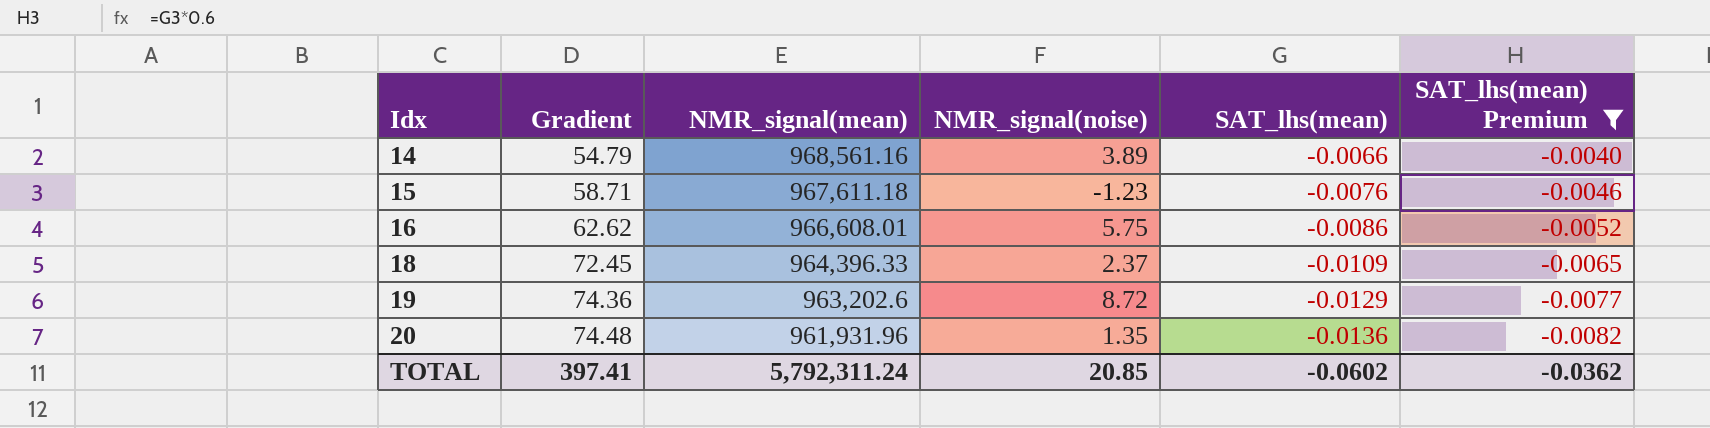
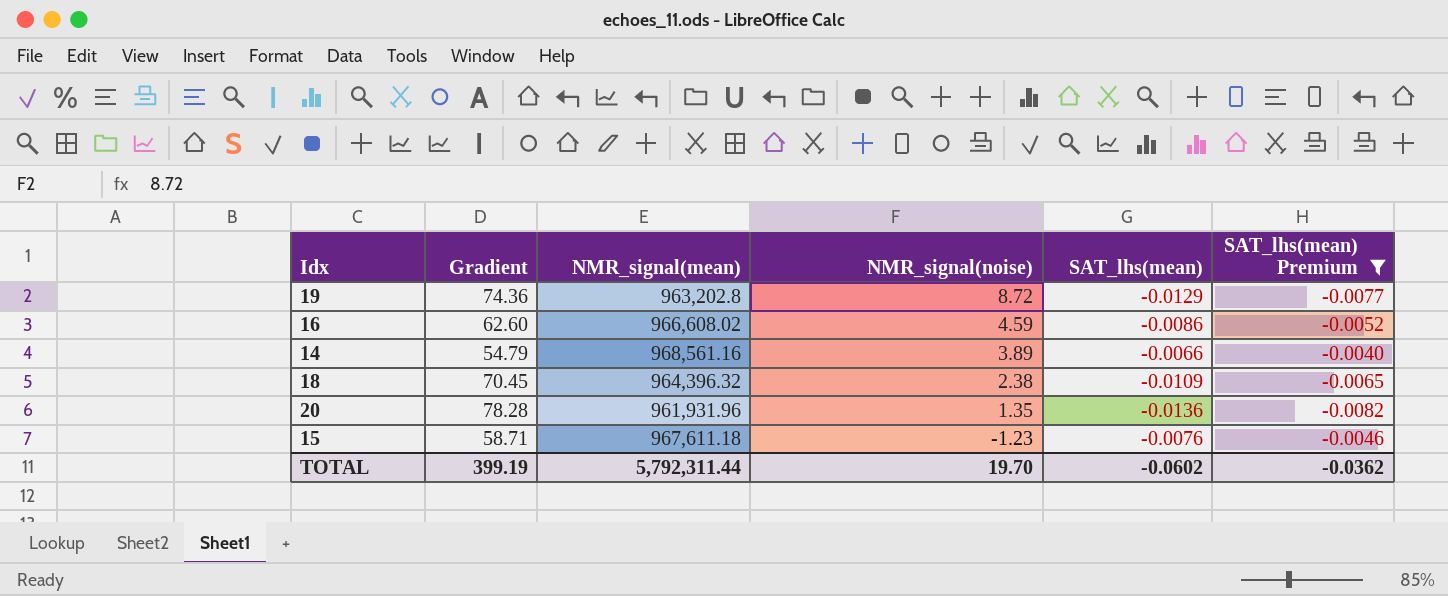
row order: Idx ascending -> NMR_signal(noise) descending
19 | NMR_signal(mean): 963,202.6 -> 963,202.8
16 | Gradient: 62.62 -> 62.60
16 | NMR_signal(mean): 966,608.01 -> 966,608.02
16 | NMR_signal(noise): 5.75 -> 4.59
18 | Gradient: 72.45 -> 70.45
18 | NMR_signal(mean): 964,396.33 -> 964,396.32
18 | NMR_signal(noise): 2.37 -> 2.38
20 | Gradient: 74.48 -> 78.28
TOTAL | Gradient: 397.41 -> 399.19
TOTAL | NMR_signal(mean): 5,792,311.24 -> 5,792,311.44
TOTAL | NMR_signal(noise): 20.85 -> 19.70

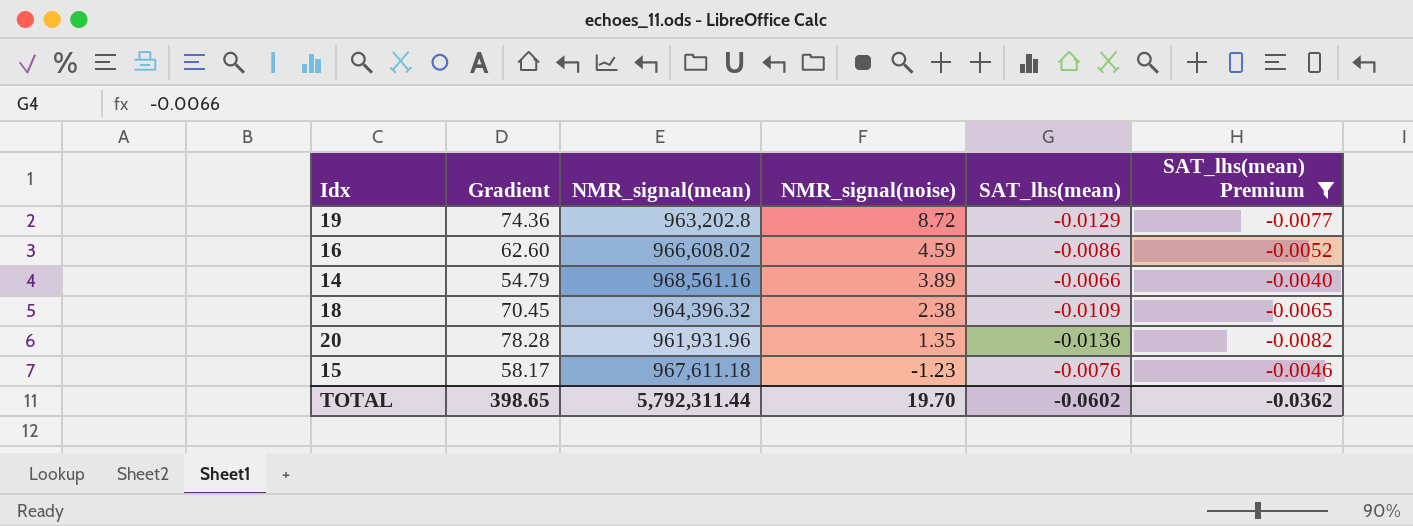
15 | Gradient: 58.71 -> 58.17
TOTAL | Gradient: 399.19 -> 398.65

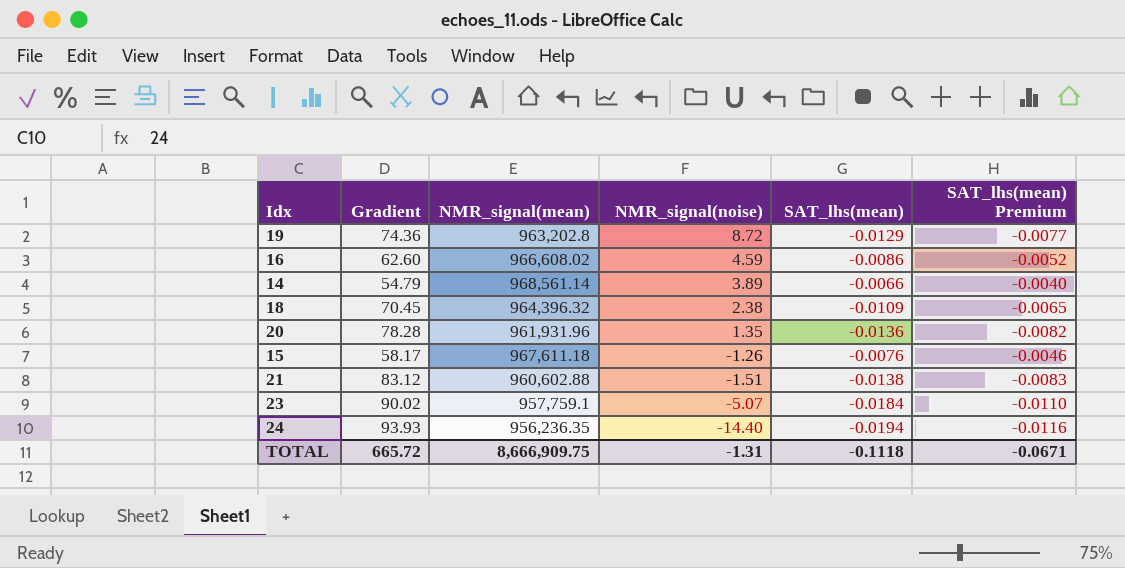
filter: SAT_lhs(mean) Premium >= -0.0082 -> none
14 | NMR_signal(mean): 968,561.16 -> 968,561.14
15 | NMR_signal(noise): -1.23 -> -1.26
TOTAL | Gradient: 398.65 -> 665.72
TOTAL | NMR_signal(mean): 5,792,311.44 -> 8,666,909.75
TOTAL | NMR_signal(noise): 19.70 -> -1.31
TOTAL | SAT_lhs(mean): -0.0602 -> -0.1118
TOTAL | SAT_lhs(mean) Premium: -0.0362 -> -0.0671

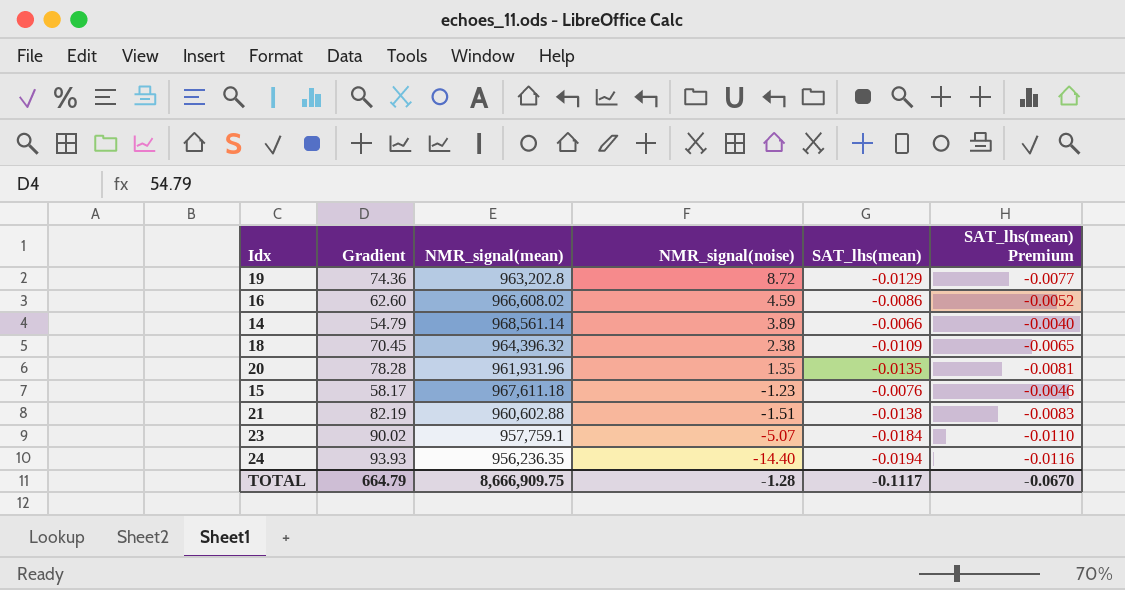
20 | SAT_lhs(mean): -0.0136 -> -0.0135
20 | SAT_lhs(mean) Premium: -0.0082 -> -0.0081
15 | NMR_signal(noise): -1.26 -> -1.23
21 | Gradient: 83.12 -> 82.19
TOTAL | Gradient: 665.72 -> 664.79
TOTAL | NMR_signal(noise): -1.31 -> -1.28
TOTAL | SAT_lhs(mean): -0.1118 -> -0.1117
TOTAL | SAT_lhs(mean) Premium: -0.0671 -> -0.0670

